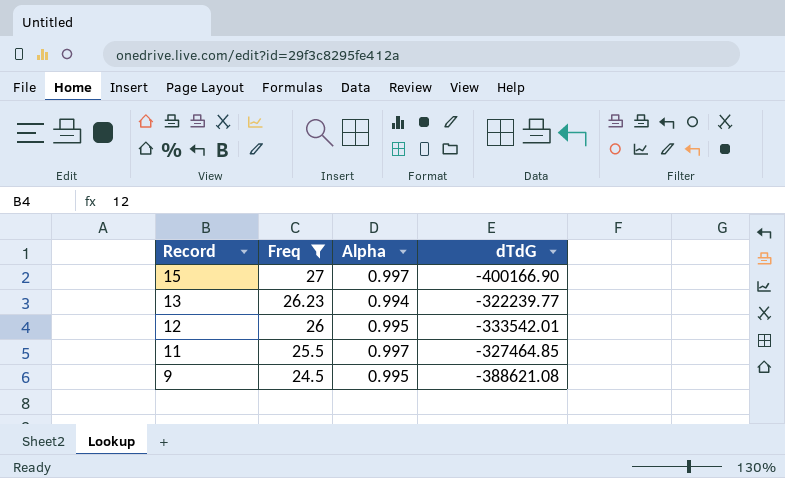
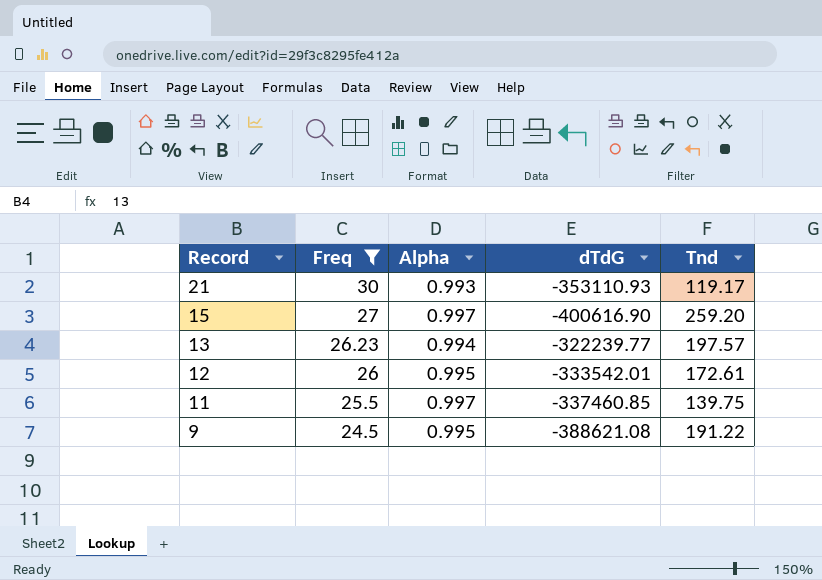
column Tnd | position: none -> 5
row 21: none -> 30 | 0.993 | -353110.93 | 119.17
15 | dTdG: -400166.90 -> -400616.90
11 | dTdG: -327464.85 -> -337460.85

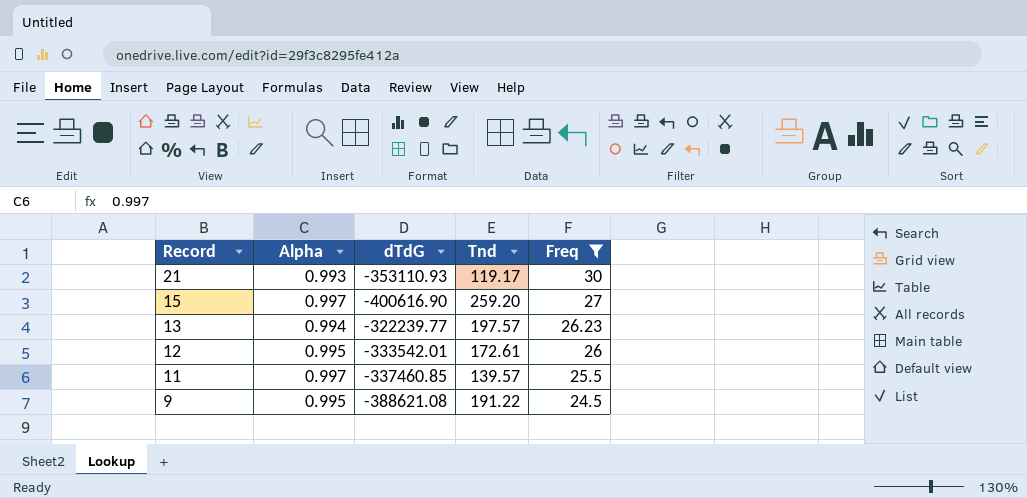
column Freq | position: 2 -> 5
11 | Tnd: 139.75 -> 139.57

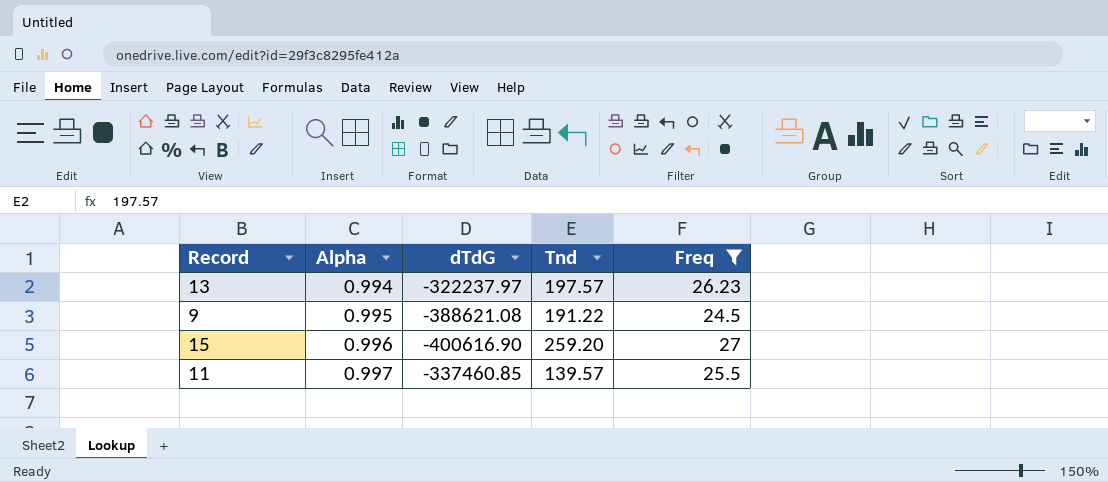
row order: Record descending -> Alpha ascending
row 21: 0.993 | -353110.93 | 119.17 | 30 -> none
row 12: 0.995 | -333542.01 | 172.61 | 26 -> none
13 | dTdG: -322239.77 -> -322237.97
15 | Alpha: 0.997 -> 0.996

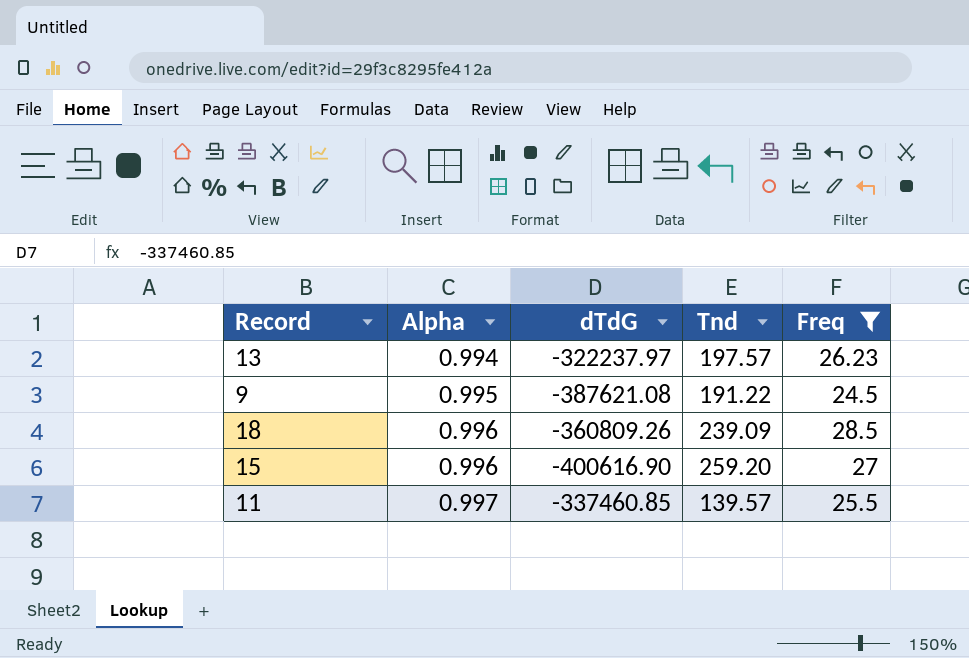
9 | dTdG: -388621.08 -> -387621.08
row 18: none -> 0.996 | -360809.26 | 239.09 | 28.5

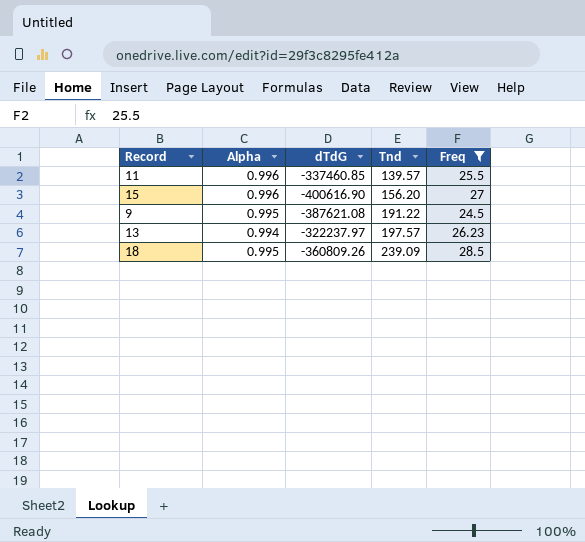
row order: Alpha ascending -> Tnd ascending
11 | Alpha: 0.997 -> 0.996
15 | Tnd: 259.20 -> 156.20
18 | Alpha: 0.996 -> 0.995

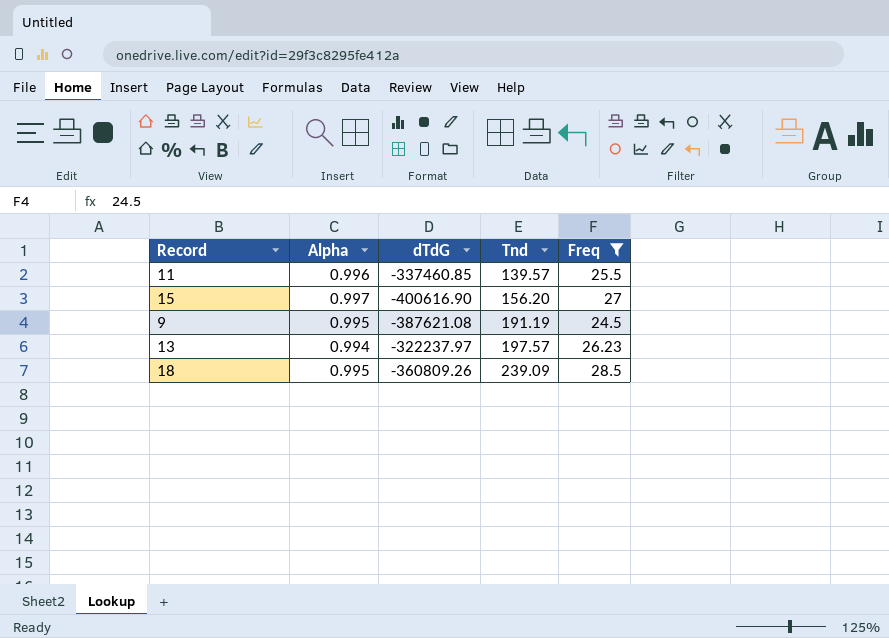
15 | Alpha: 0.996 -> 0.997
9 | Tnd: 191.22 -> 191.19

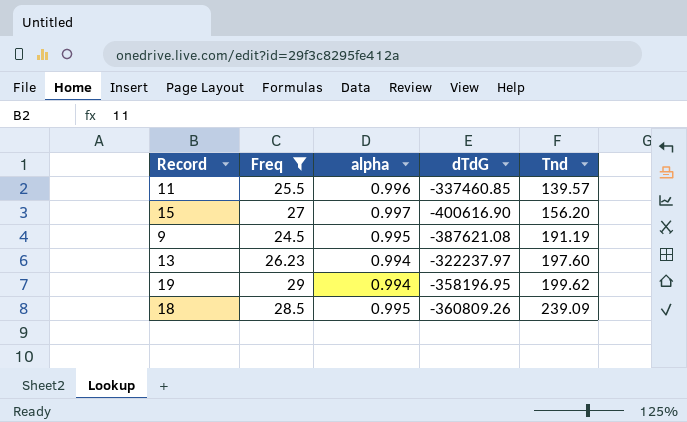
column Freq | position: 5 -> 2
column name: Alpha -> alpha
13 | Tnd: 197.57 -> 197.60
row 19: none -> 29 | 0.994 | -358196.95 | 199.62

